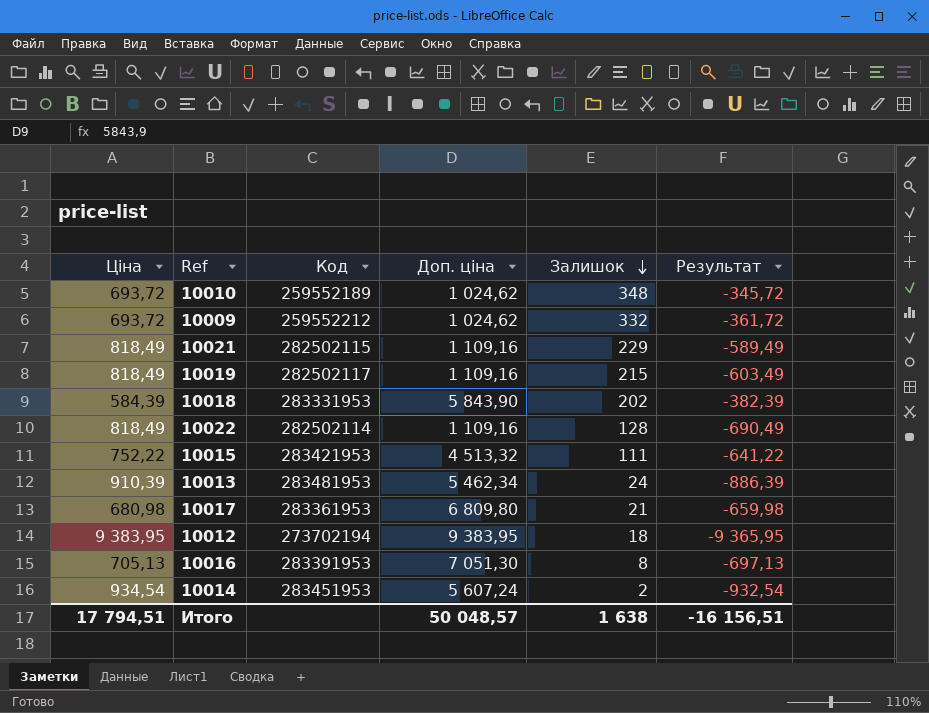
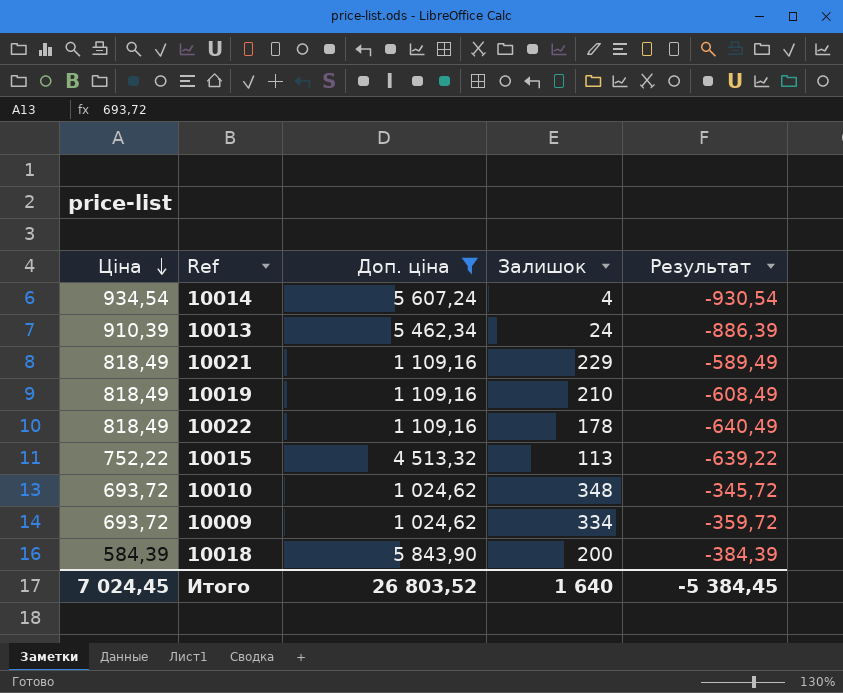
filter: none -> Доп. ціна <= 5 843,90
row order: Залишок descending -> Ціна descending
column Код | position: 3 -> none
10014 | Залишок: 2 -> 4
10014 | Результат: -932,54 -> -930,54
10019 | Залишок: 215 -> 210
10019 | Результат: -603,49 -> -608,49
10022 | Залишок: 128 -> 178
10022 | Результат: -690,49 -> -640,49
10015 | Залишок: 111 -> 113
10015 | Результат: -641,22 -> -639,22
10009 | Залишок: 332 -> 334
10009 | Результат: -361,72 -> -359,72
10018 | Залишок: 202 -> 200
10018 | Результат: -382,39 -> -384,39
Итого | Ціна: 17 794,51 -> 7 024,45
Итого | Доп. ціна: 50 048,57 -> 26 803,52
Итого | Залишок: 1 638 -> 1 640
Итого | Результат: -16 156,51 -> -5 384,45

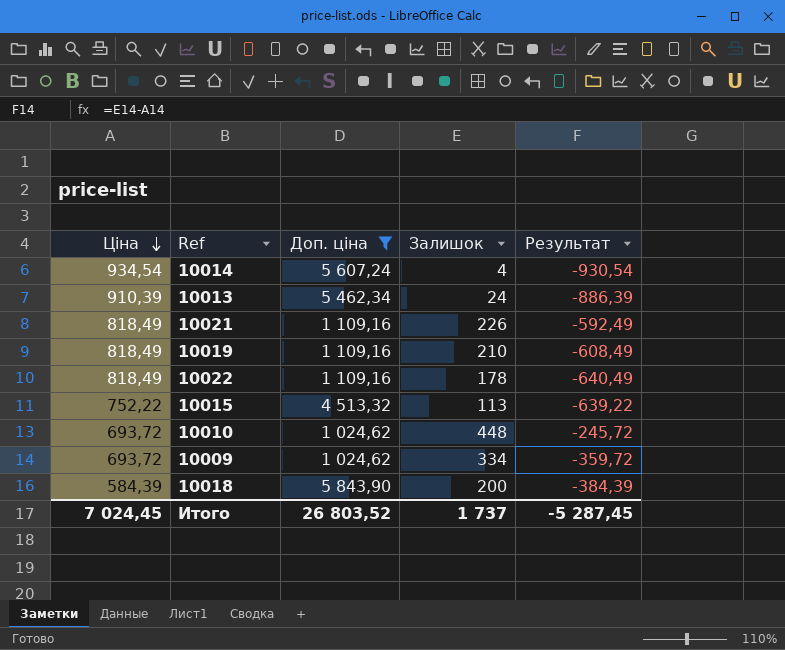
10021 | Залишок: 229 -> 226
10021 | Результат: -589,49 -> -592,49
10010 | Залишок: 348 -> 448
10010 | Результат: -345,72 -> -245,72
Итого | Залишок: 1 640 -> 1 737
Итого | Результат: -5 384,45 -> -5 287,45

